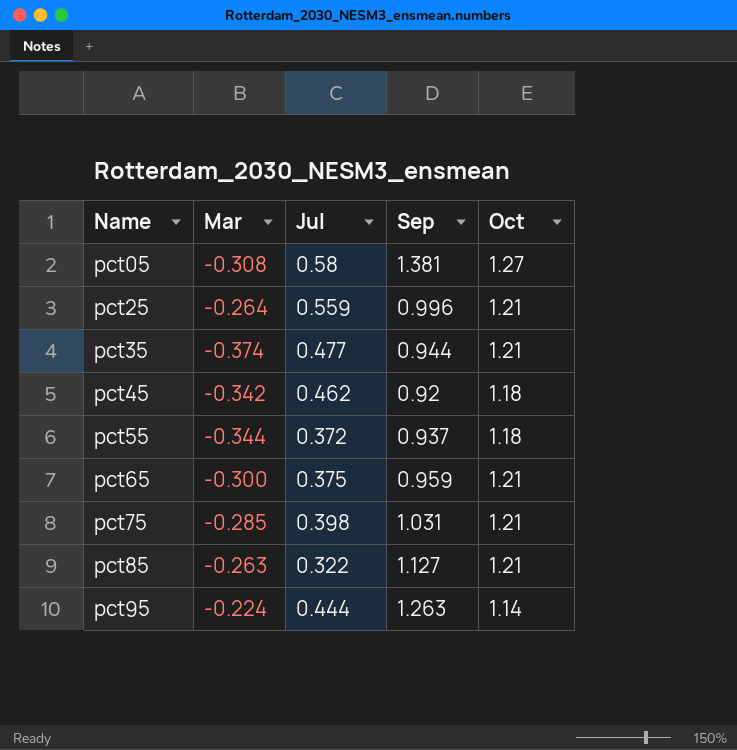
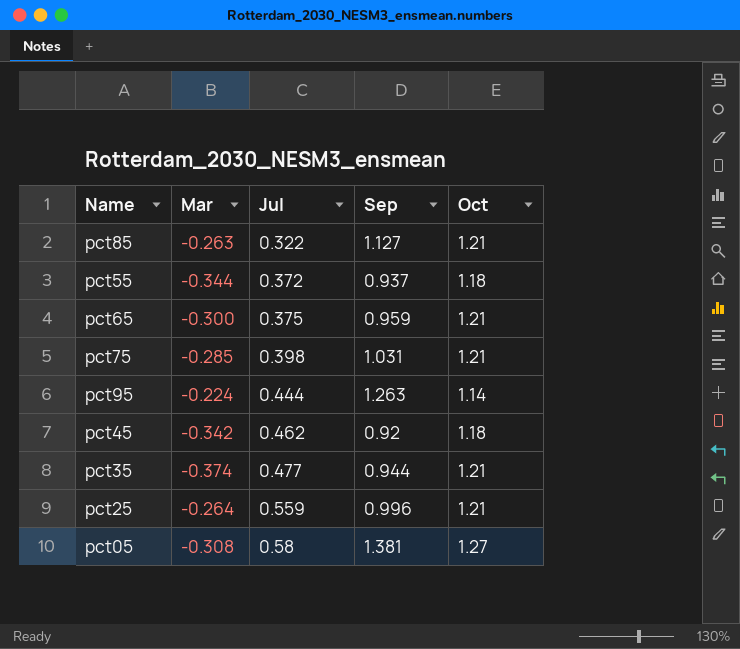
row order: Name ascending -> Jul ascending

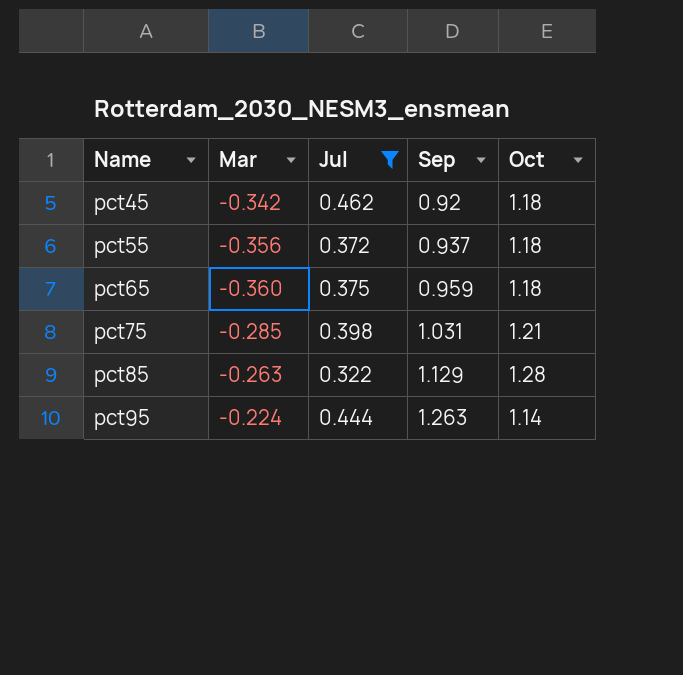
filter: none -> Jul <= 0.462
row order: Jul ascending -> Name ascending
pct55 | Mar: -0.344 -> -0.356
pct65 | Mar: -0.300 -> -0.360
pct65 | Oct: 1.21 -> 1.18
pct85 | Sep: 1.127 -> 1.129
pct85 | Oct: 1.21 -> 1.28

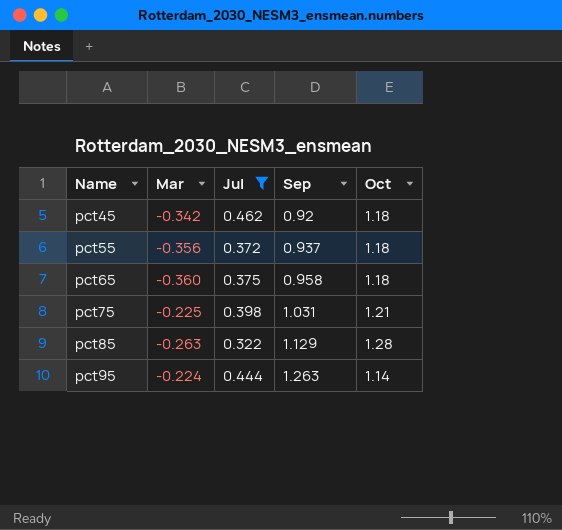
pct65 | Sep: 0.959 -> 0.958
pct75 | Mar: -0.285 -> -0.225

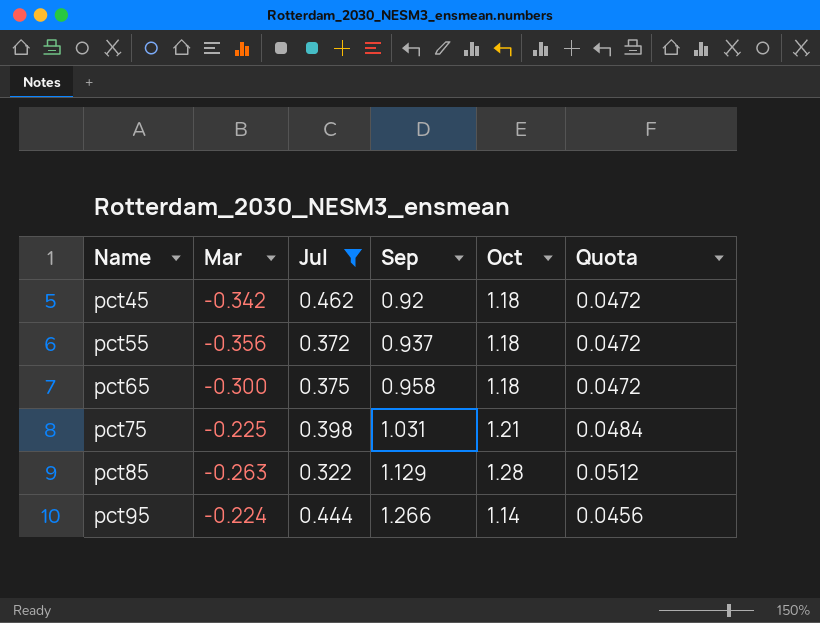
column Quota | formula: none -> [Oct] * 0.04
pct65 | Mar: -0.360 -> -0.300
pct95 | Sep: 1.263 -> 1.266

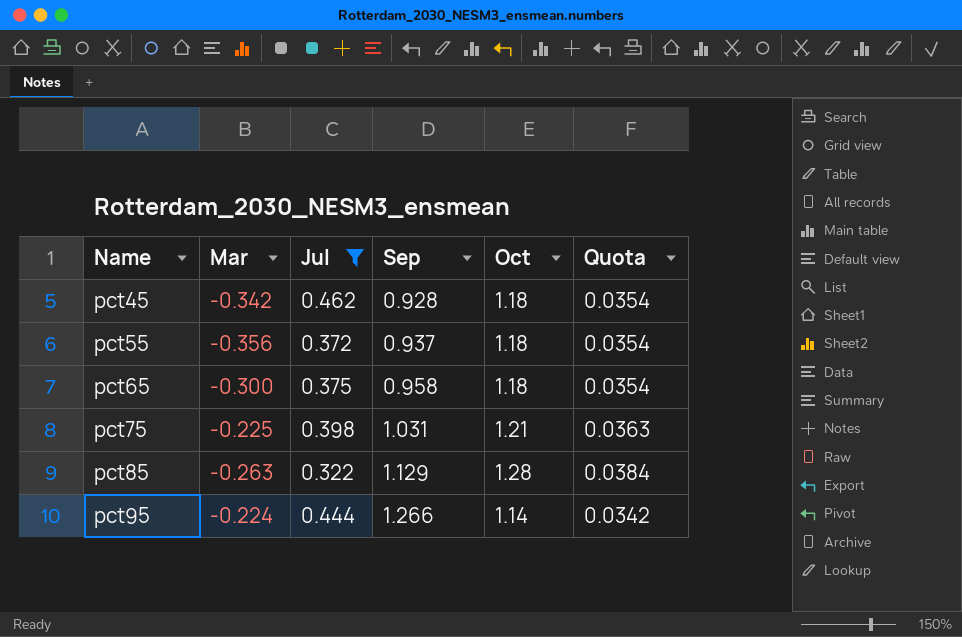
column Quota | formula: [Oct] * 0.04 -> [Oct] * 0.03
pct45 | Sep: 0.92 -> 0.928

